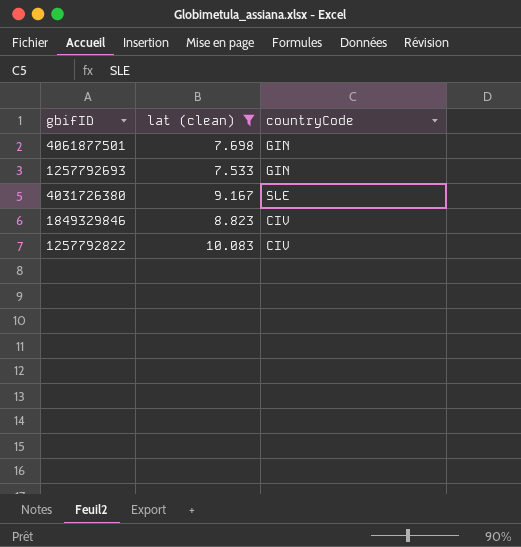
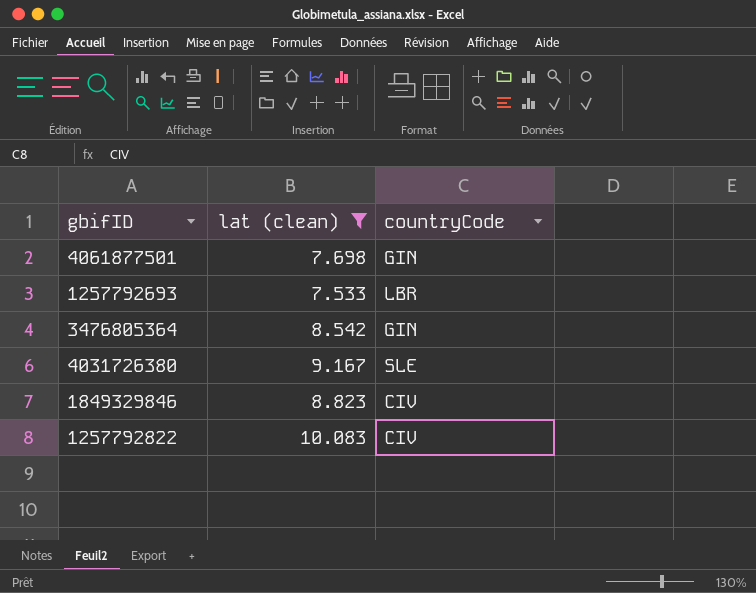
1257792693 | countryCode: GIN -> LBR
row 3476805364: none -> 8.542 | GIN

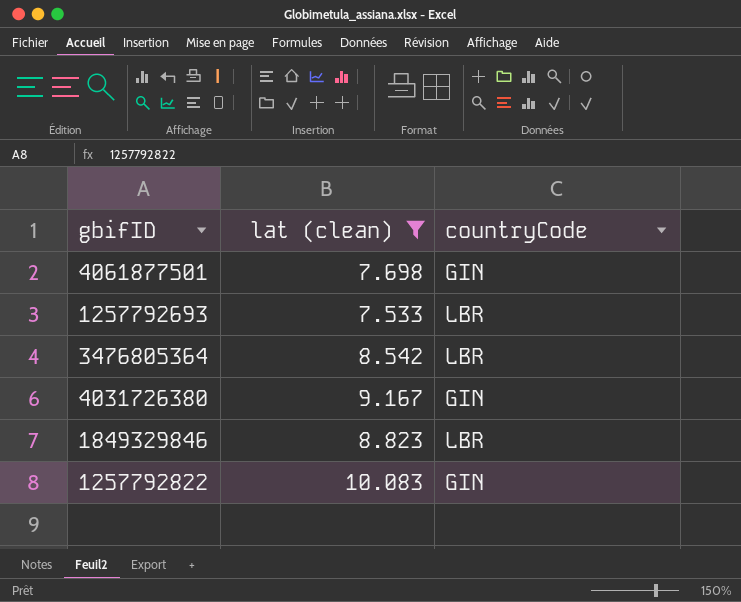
3476805364 | countryCode: GIN -> LBR
4031726380 | countryCode: SLE -> GIN
1849329846 | countryCode: CIV -> LBR
1257792822 | countryCode: CIV -> GIN

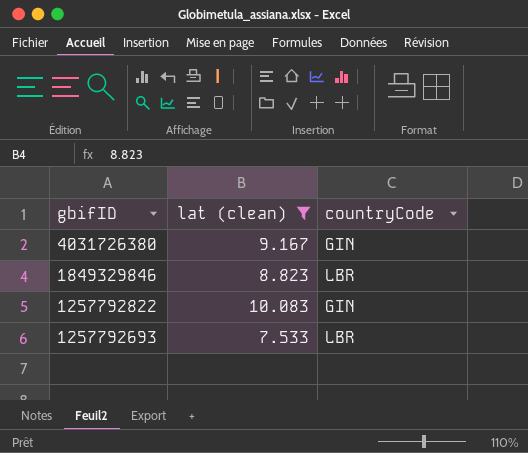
row order: none -> gbifID descending
row 4061877501: 7.698 | GIN -> none
row 3476805364: 8.542 | LBR -> none

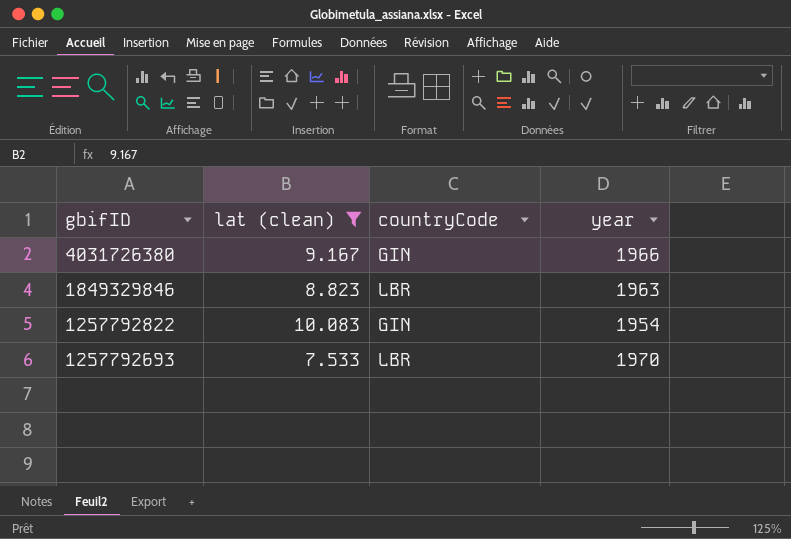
column year | position: none -> 4

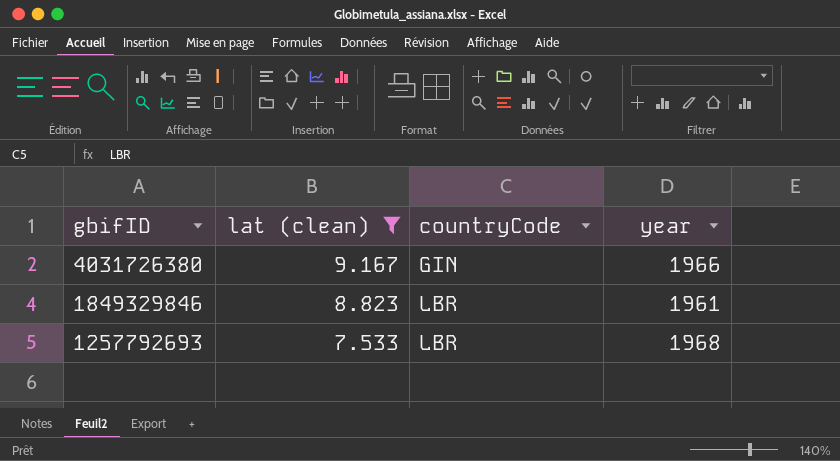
row 1257792822: 10.083 | GIN | 1954 -> none
1849329846 | year: 1963 -> 1961
1257792693 | year: 1970 -> 1968

